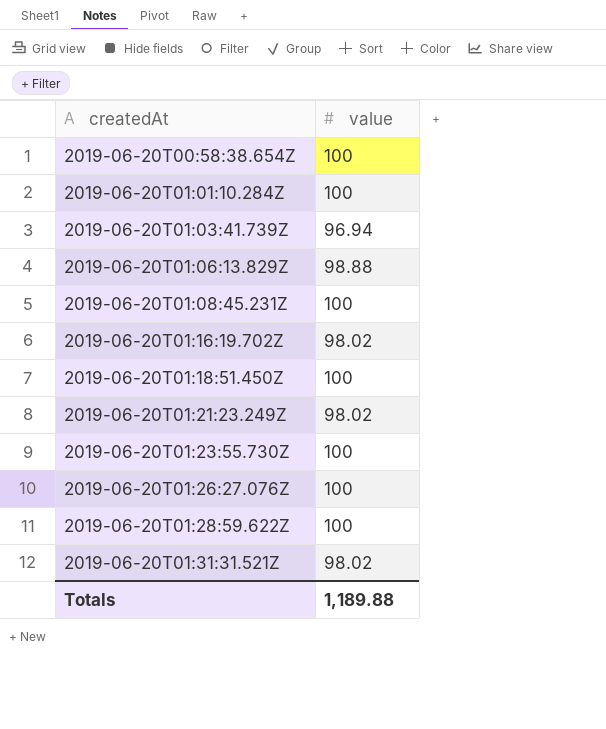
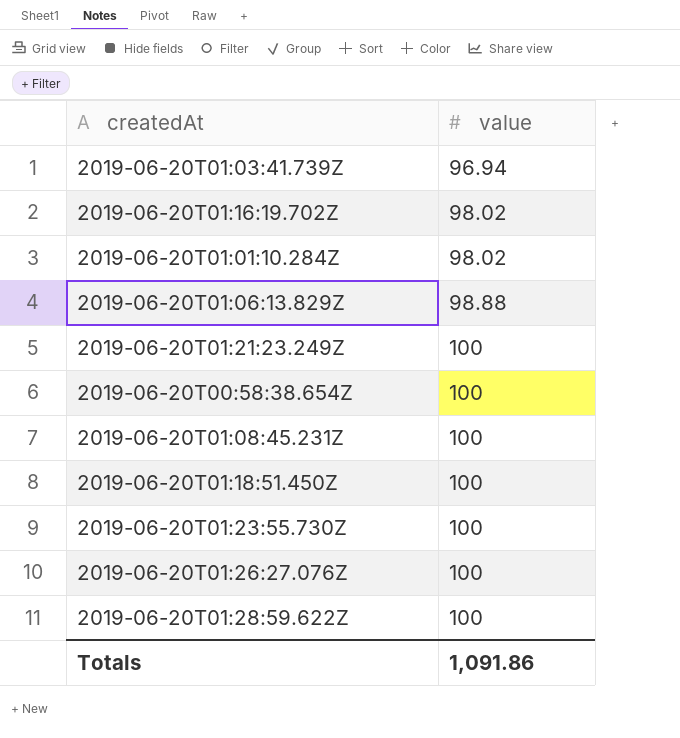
row order: createdAt ascending -> value ascending
row 2019-06-20T01:31:31.521Z: 98.02 -> none
2019-06-20T01:01:10.284Z | value: 100 -> 98.02
2019-06-20T01:21:23.249Z | value: 98.02 -> 100
Totals | value: 1,189.88 -> 1,091.86

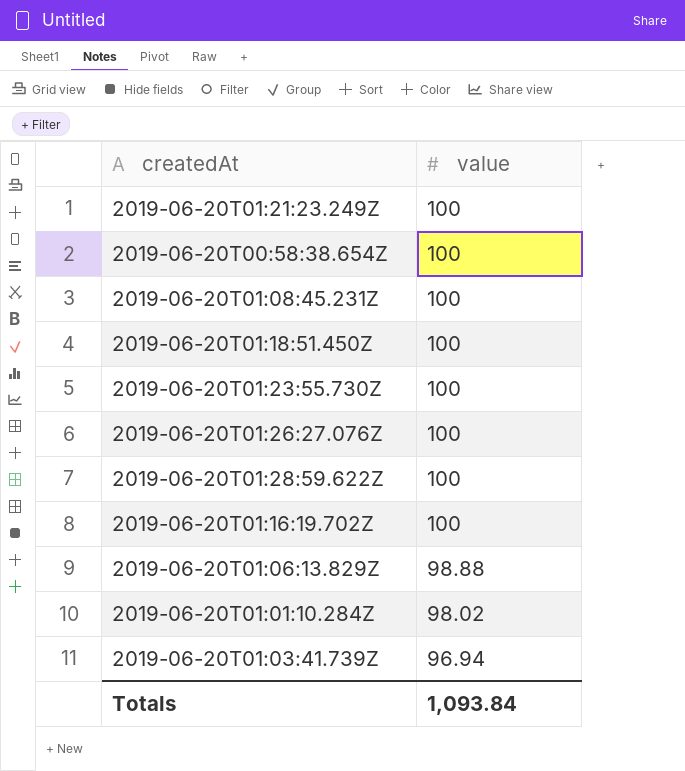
row order: value ascending -> value descending
2019-06-20T01:16:19.702Z | value: 98.02 -> 100
Totals | value: 1,091.86 -> 1,093.84

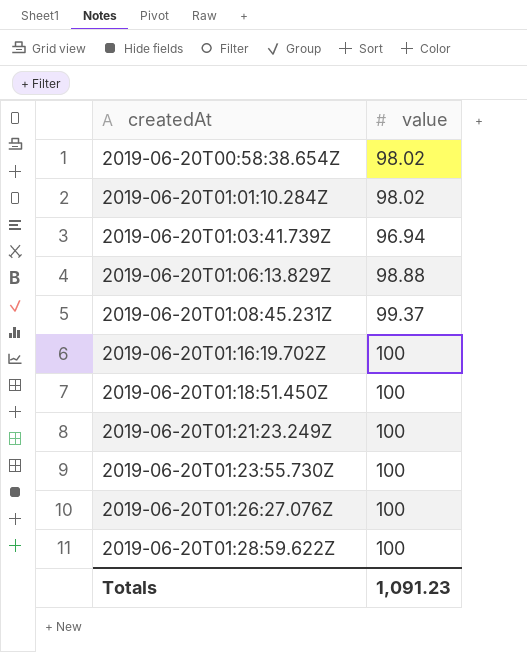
row order: value descending -> createdAt ascending
2019-06-20T00:58:38.654Z | value: 100 -> 98.02
2019-06-20T01:08:45.231Z | value: 100 -> 99.37
Totals | value: 1,093.84 -> 1,091.23

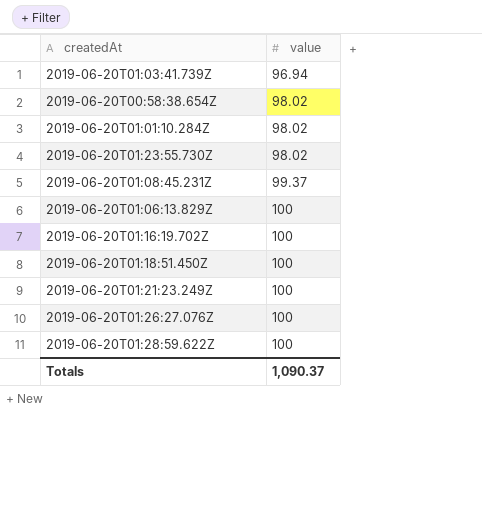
row order: createdAt ascending -> value ascending
2019-06-20T01:23:55.730Z | value: 100 -> 98.02
2019-06-20T01:06:13.829Z | value: 98.88 -> 100
Totals | value: 1,091.23 -> 1,090.37

